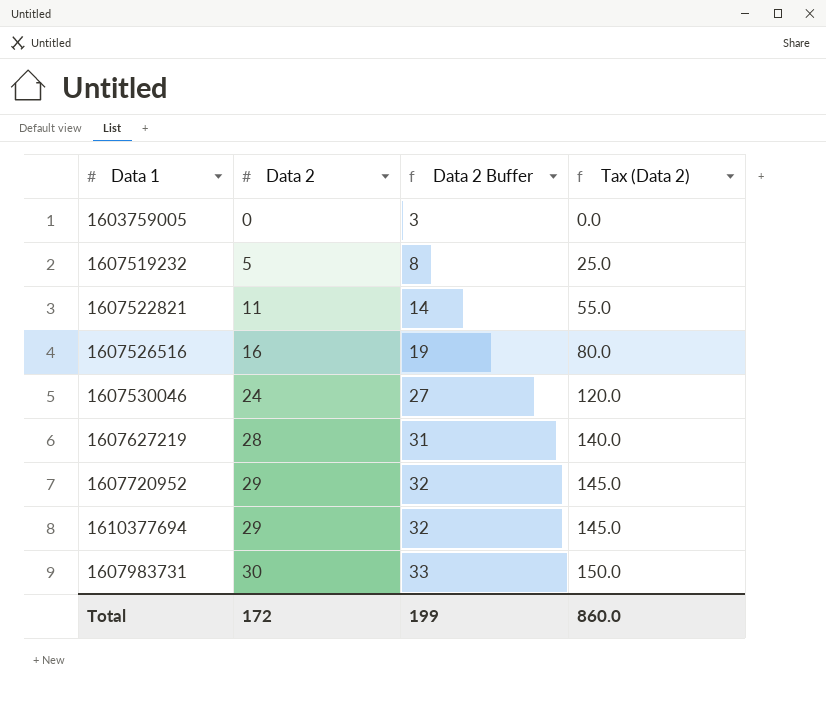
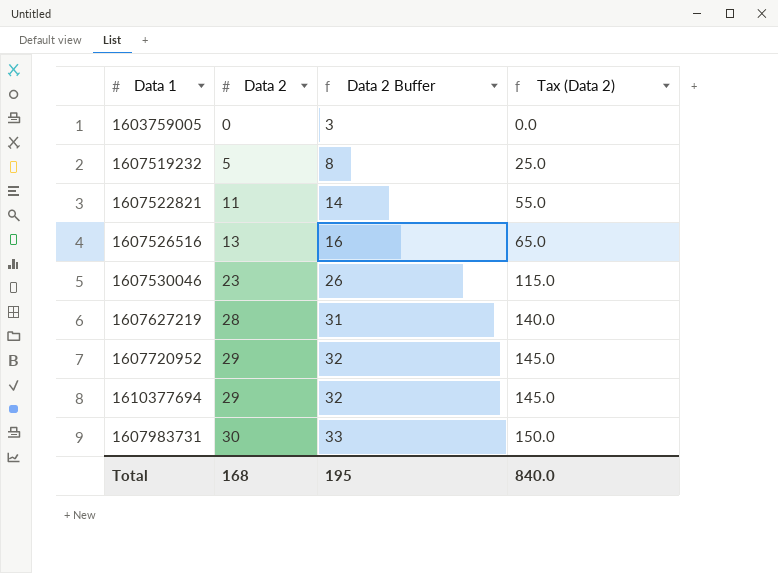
1607526516 | Data 2: 16 -> 13
1607526516 | Data 2 Buffer: 19 -> 16
1607526516 | Tax (Data 2): 80.0 -> 65.0
1607530046 | Data 2: 24 -> 23
1607530046 | Data 2 Buffer: 27 -> 26
1607530046 | Tax (Data 2): 120.0 -> 115.0
Total | Data 2: 172 -> 168
Total | Data 2 Buffer: 199 -> 195
Total | Tax (Data 2): 860.0 -> 840.0

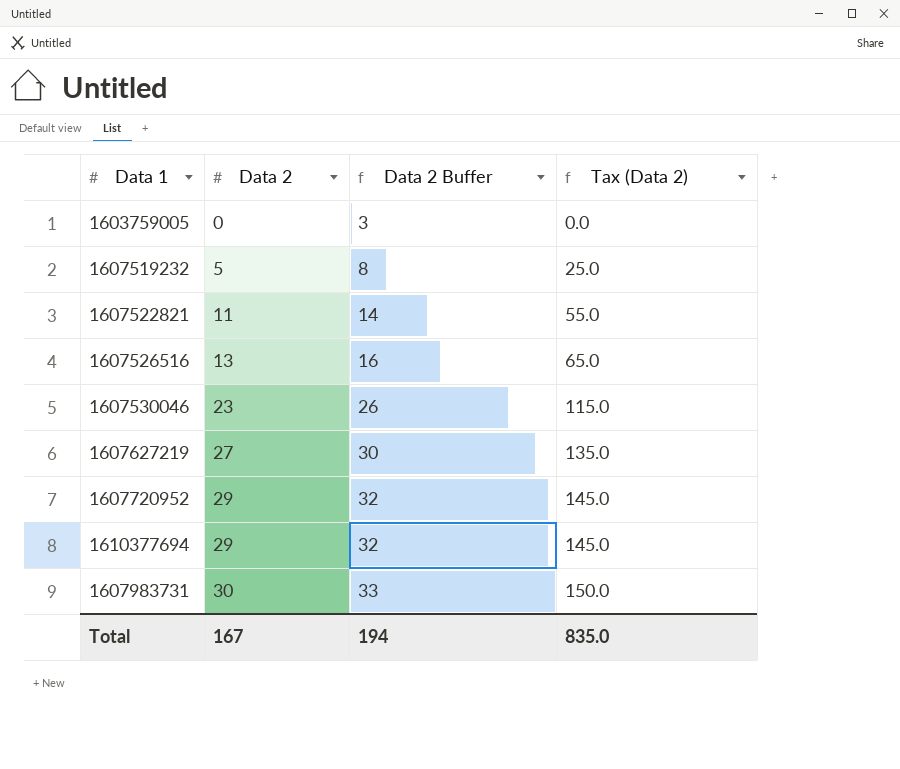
1607627219 | Data 2: 28 -> 27
1607627219 | Data 2 Buffer: 31 -> 30
1607627219 | Tax (Data 2): 140.0 -> 135.0
Total | Data 2: 168 -> 167
Total | Data 2 Buffer: 195 -> 194
Total | Tax (Data 2): 840.0 -> 835.0

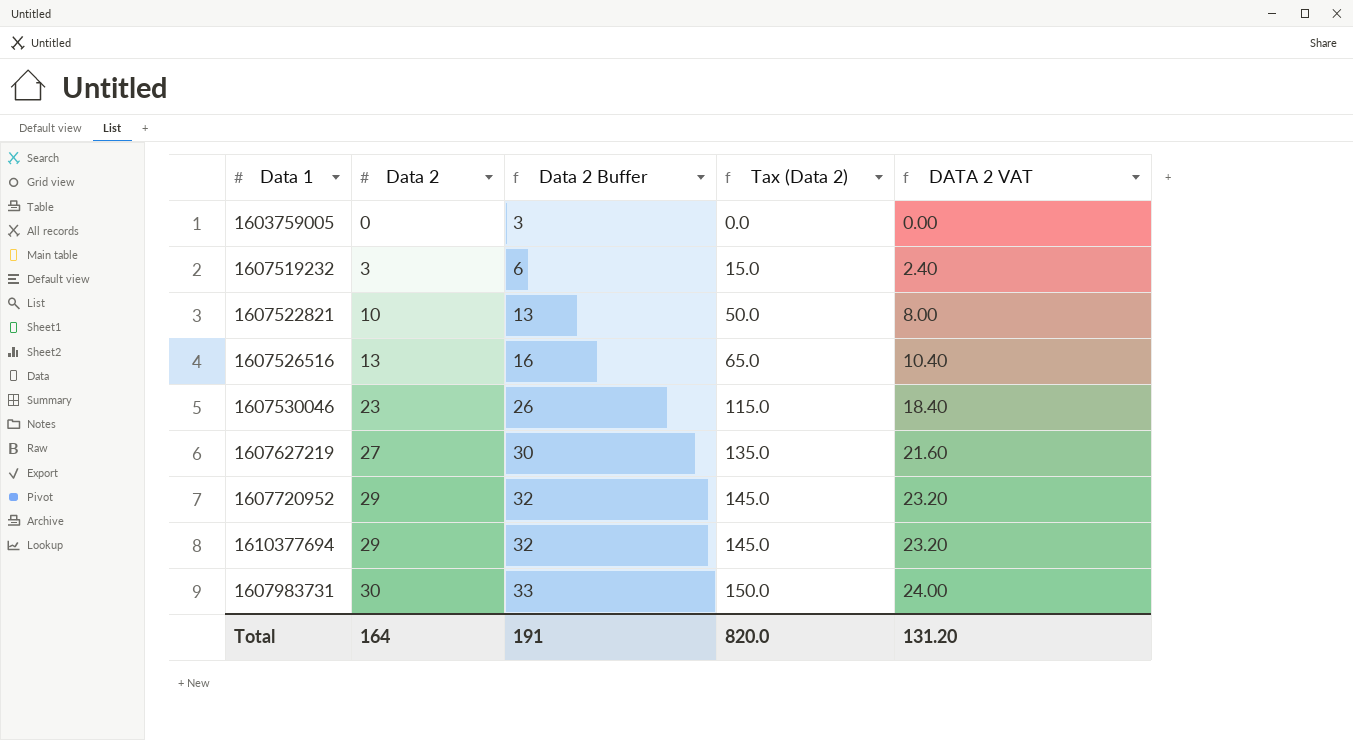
column DATA 2 VAT | formula: none -> [Data 2] * 0.8
1607519232 | Data 2: 5 -> 3
1607519232 | Data 2 Buffer: 8 -> 6
1607519232 | Tax (Data 2): 25.0 -> 15.0
1607522821 | Data 2: 11 -> 10
1607522821 | Data 2 Buffer: 14 -> 13
1607522821 | Tax (Data 2): 55.0 -> 50.0
Total | Data 2: 167 -> 164
Total | Data 2 Buffer: 194 -> 191
Total | Tax (Data 2): 835.0 -> 820.0

